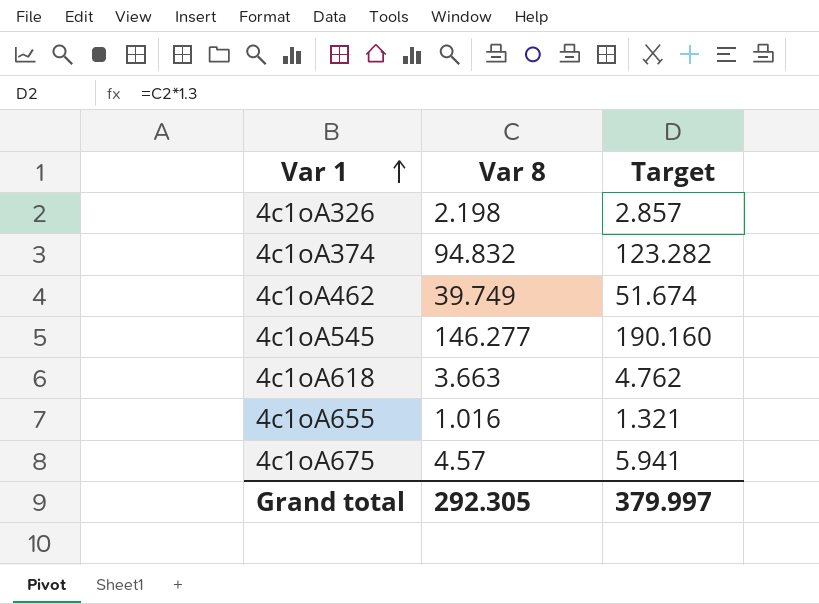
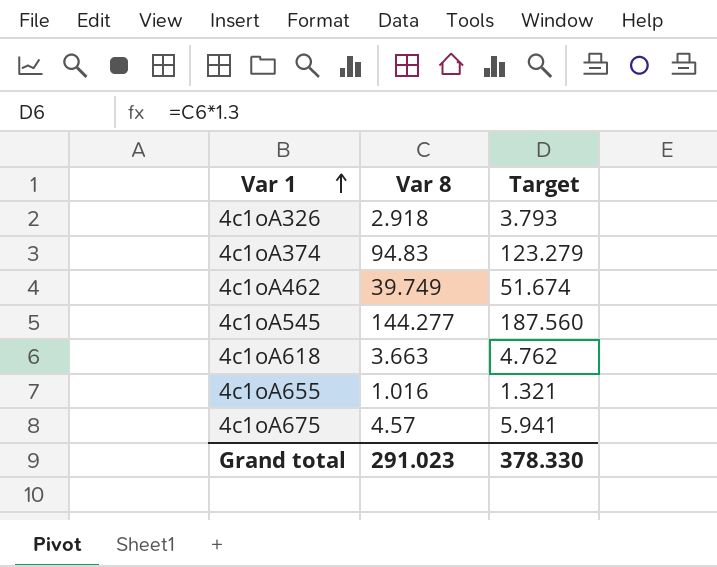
4c1oA326 | Var 8: 2.198 -> 2.918
4c1oA326 | Target: 2.857 -> 3.793
4c1oA374 | Var 8: 94.832 -> 94.83
4c1oA374 | Target: 123.282 -> 123.279
4c1oA545 | Var 8: 146.277 -> 144.277
4c1oA545 | Target: 190.160 -> 187.560
Grand total | Var 8: 292.305 -> 291.023
Grand total | Target: 379.997 -> 378.330

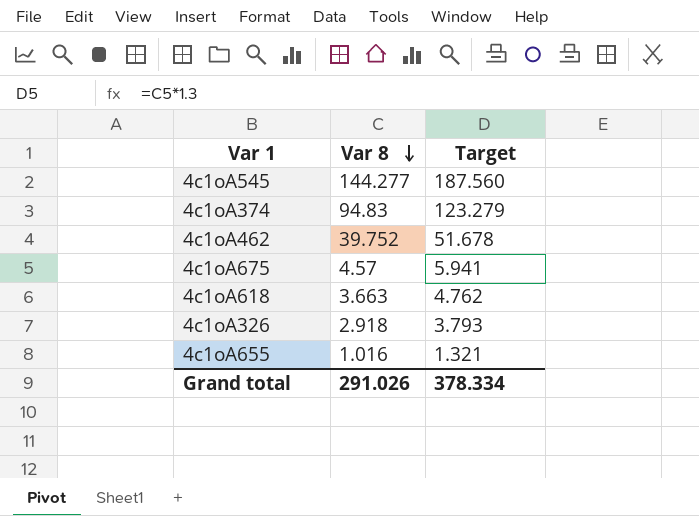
row order: Var 1 ascending -> Var 8 descending
4c1oA462 | Var 8: 39.749 -> 39.752
4c1oA462 | Target: 51.674 -> 51.678
Grand total | Var 8: 291.023 -> 291.026
Grand total | Target: 378.330 -> 378.334

